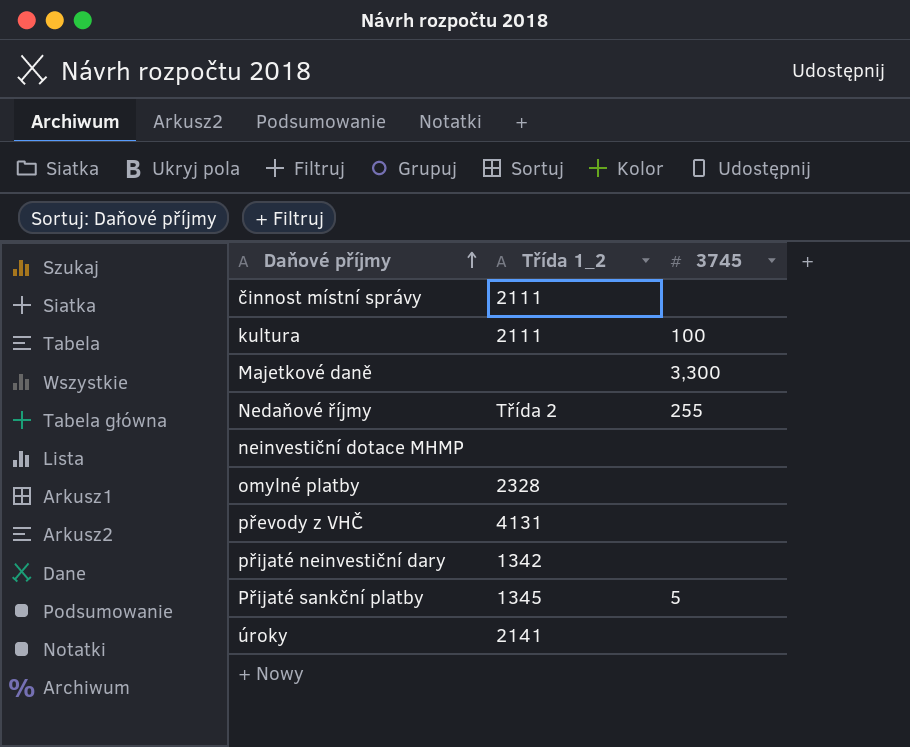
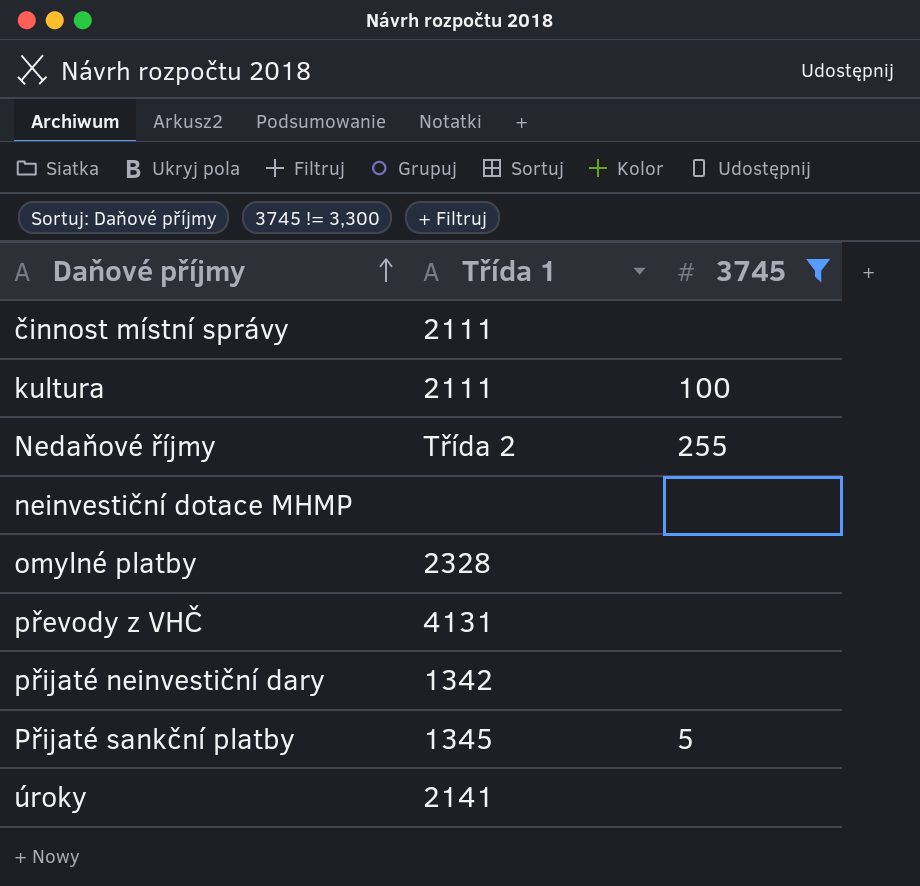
filter: none -> 3745 != 3,300
column name: Třída 1_2 -> Třída 1

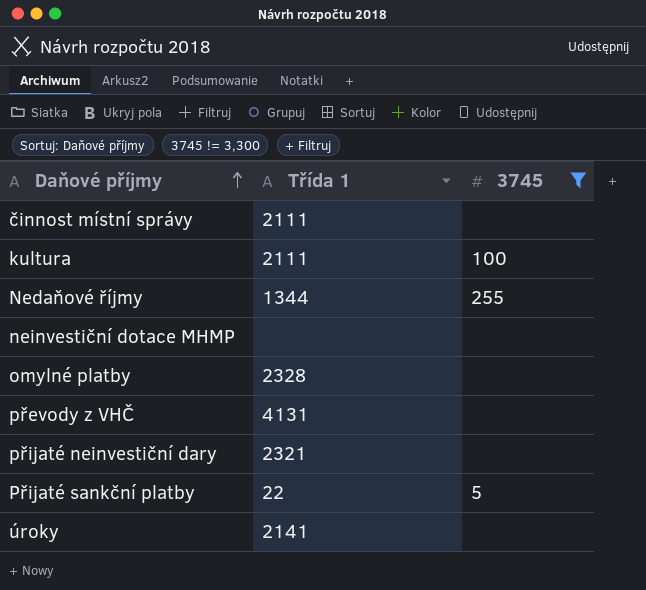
Nedaňové říjmy | Třída 1: Třída 2 -> 1344
přijaté neinvestiční dary | Třída 1: 1342 -> 2321
Přijaté sankční platby | Třída 1: 1345 -> 22

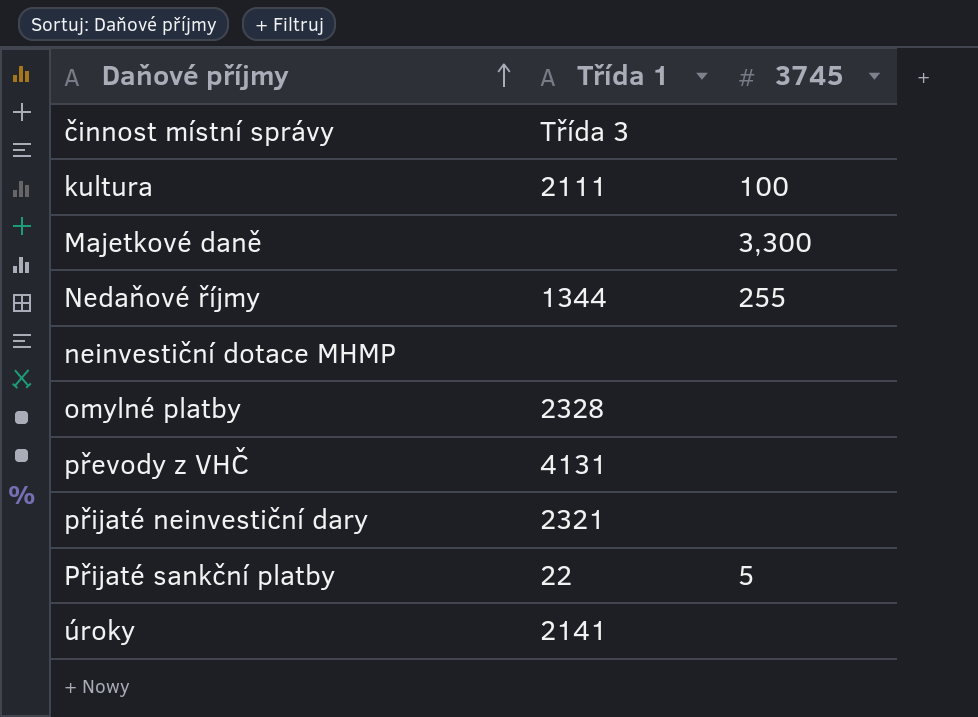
filter: 3745 != 3,300 -> none
činnost místní správy | Třída 1: 2111 -> Třída 3

